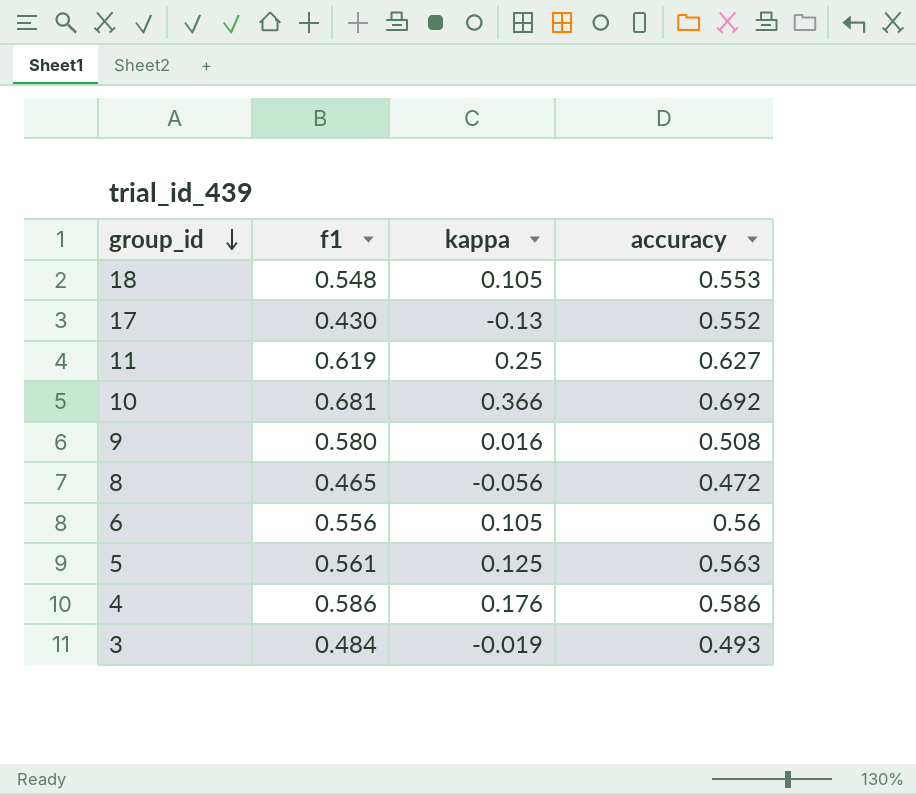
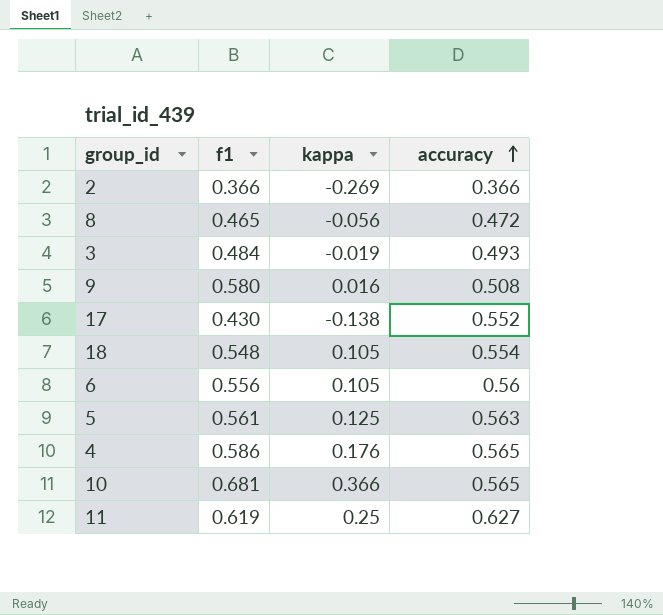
row order: group_id descending -> accuracy ascending
row 2: none -> 0.366 | -0.269 | 0.366
17 | kappa: -0.13 -> -0.138
18 | accuracy: 0.553 -> 0.554
4 | accuracy: 0.586 -> 0.565
10 | accuracy: 0.692 -> 0.565

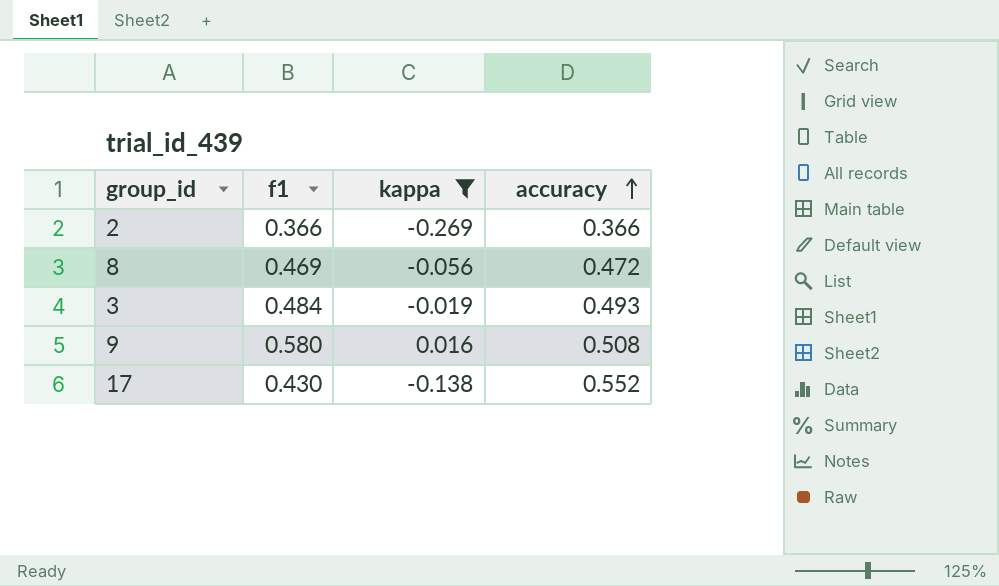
filter: none -> kappa <= 0.016
8 | f1: 0.465 -> 0.469

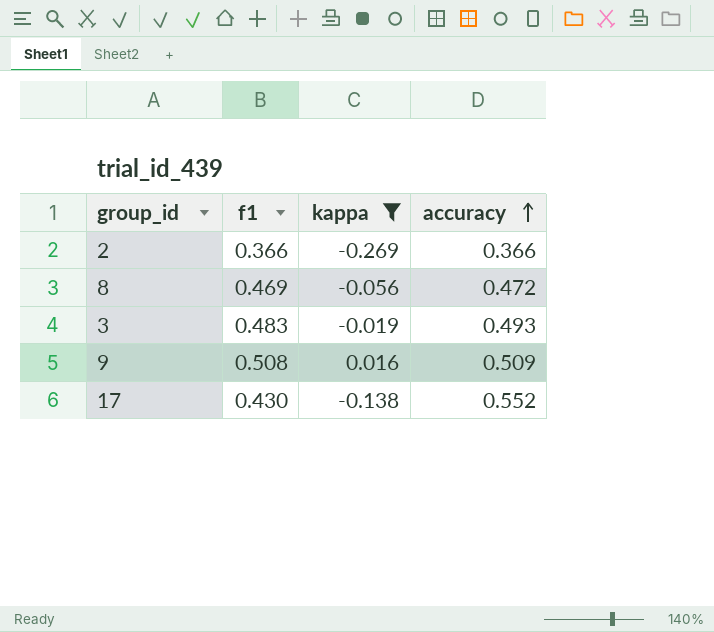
3 | f1: 0.484 -> 0.483
9 | f1: 0.580 -> 0.508
9 | accuracy: 0.508 -> 0.509

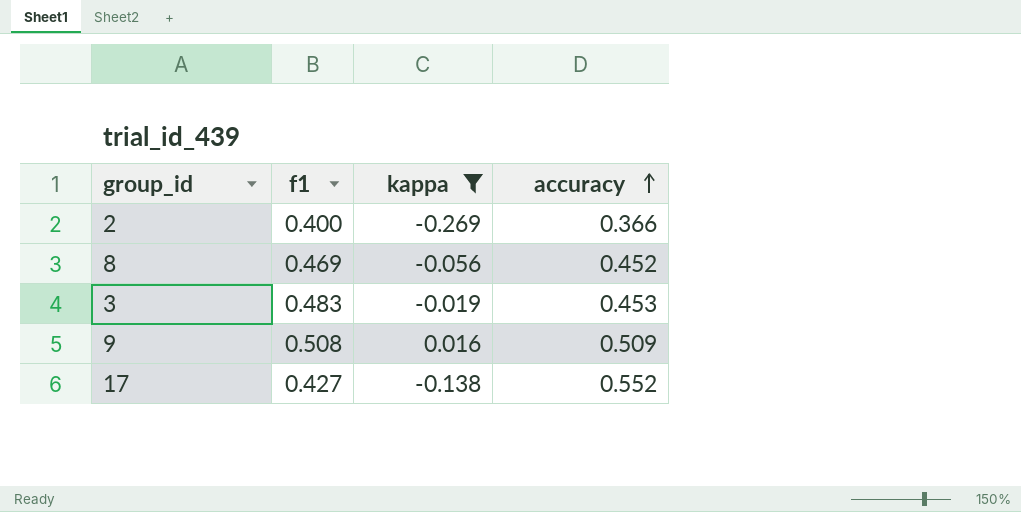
2 | f1: 0.366 -> 0.400
8 | accuracy: 0.472 -> 0.452
3 | accuracy: 0.493 -> 0.453
17 | f1: 0.430 -> 0.427

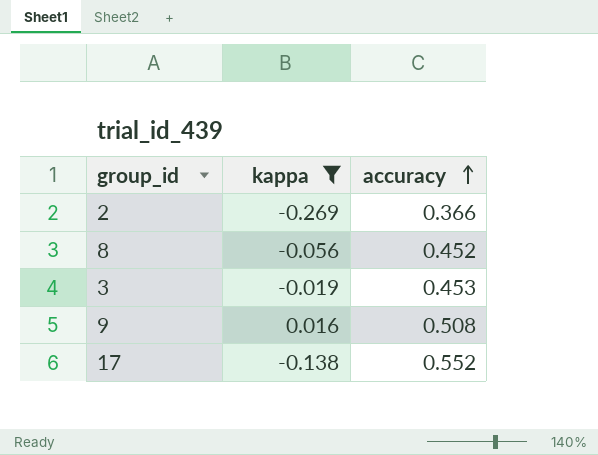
column f1 | position: 2 -> none
9 | accuracy: 0.509 -> 0.508

